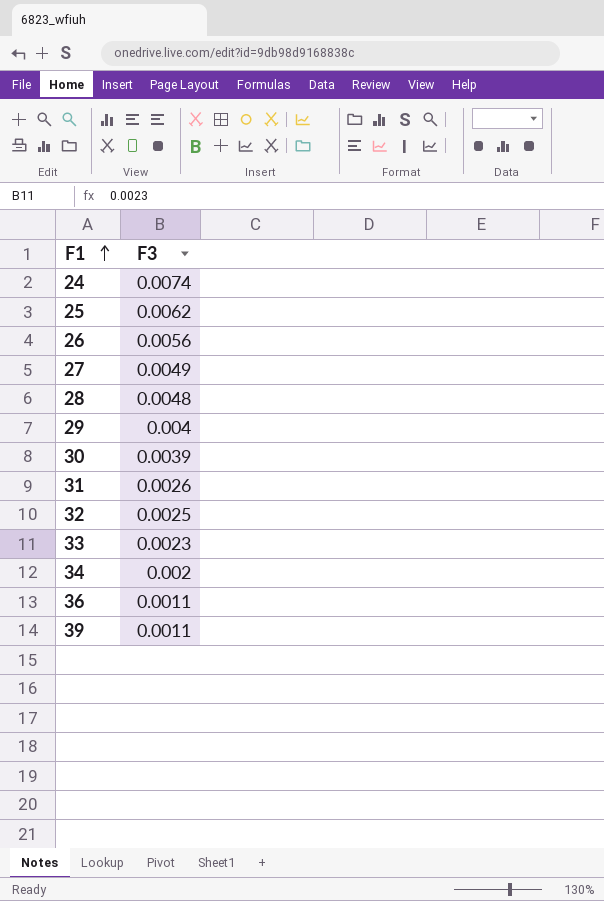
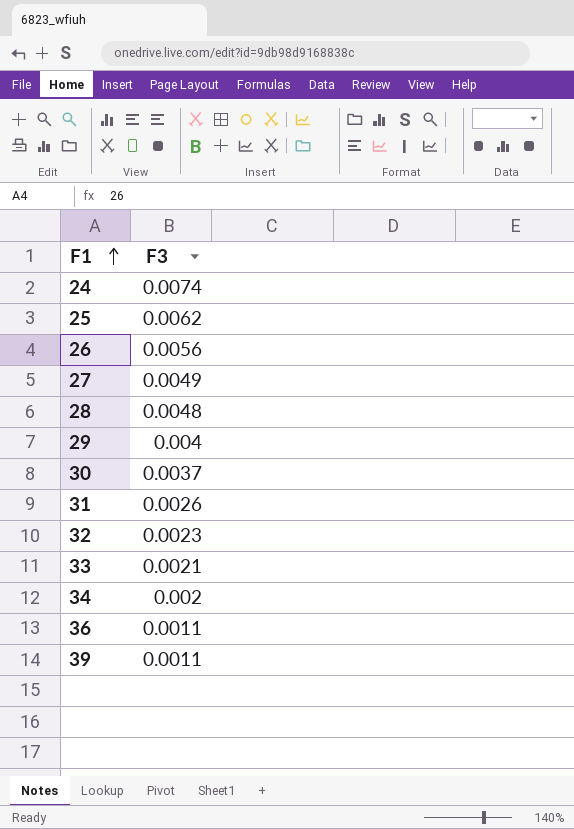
30 | F3: 0.0039 -> 0.0037
32 | F3: 0.0025 -> 0.0023
33 | F3: 0.0023 -> 0.0021

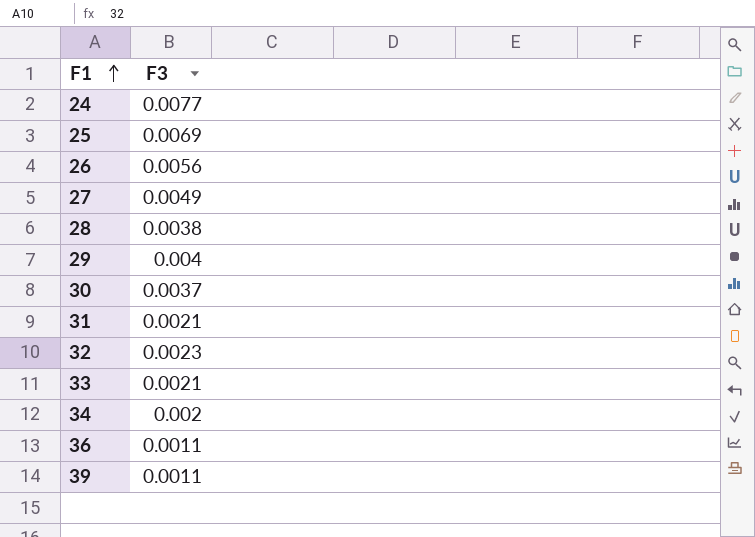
24 | F3: 0.0074 -> 0.0077
25 | F3: 0.0062 -> 0.0069
28 | F3: 0.0048 -> 0.0038
31 | F3: 0.0026 -> 0.0021

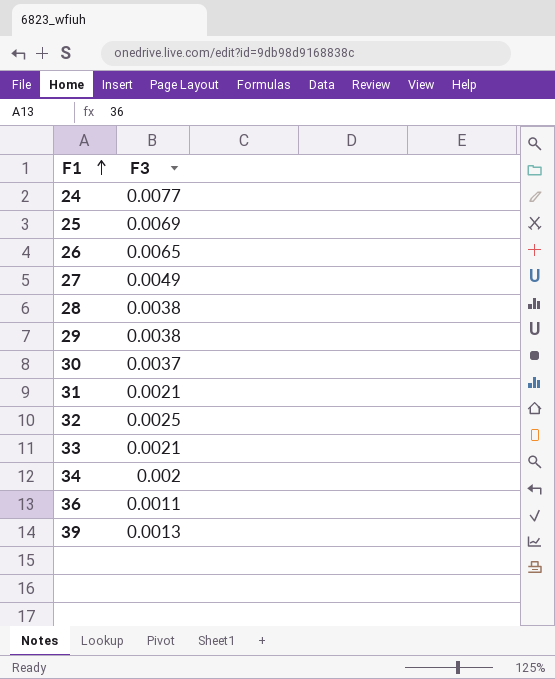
26 | F3: 0.0056 -> 0.0065
29 | F3: 0.004 -> 0.0038
32 | F3: 0.0023 -> 0.0025
39 | F3: 0.0011 -> 0.0013

